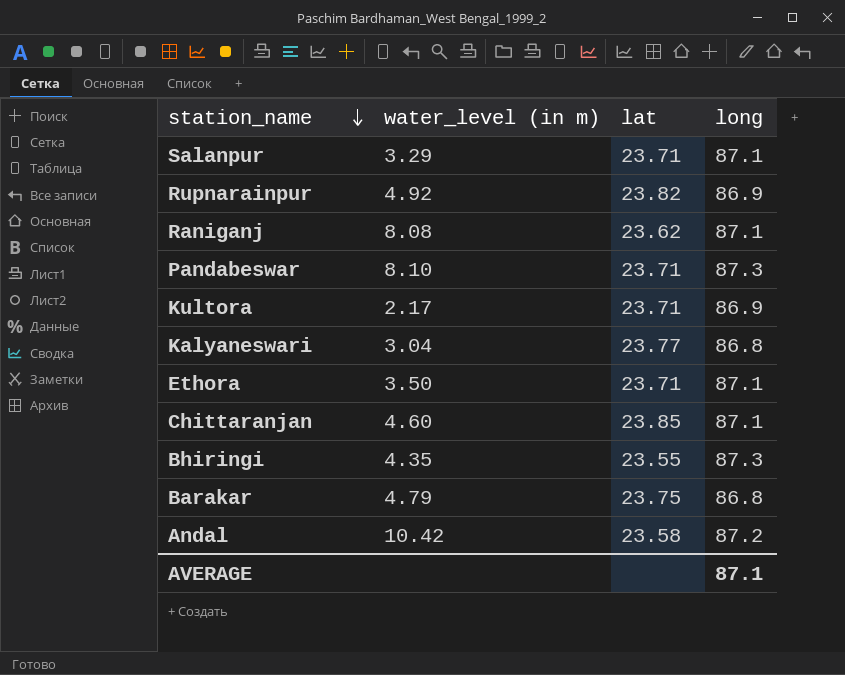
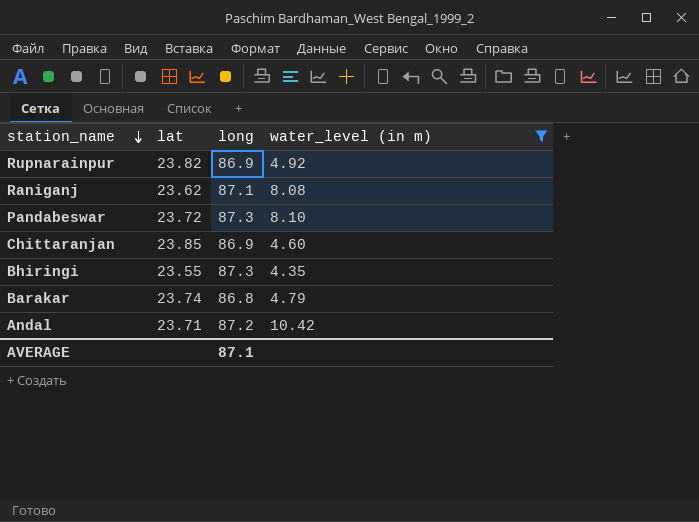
filter: none -> water_level (in m) >= 4.35
column water_level (in m) | position: 2 -> 4
Pandabeswar | lat: 23.71 -> 23.72
Chittaranjan | long: 87.1 -> 86.9
Barakar | lat: 23.75 -> 23.74
Andal | lat: 23.58 -> 23.71

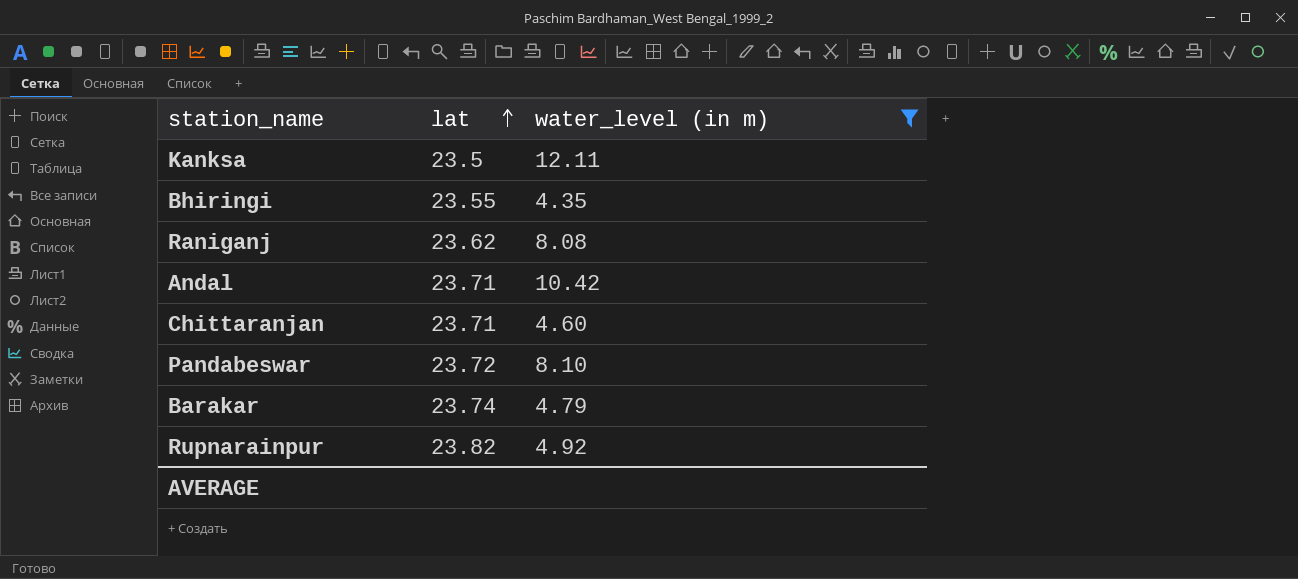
row order: station_name descending -> lat ascending
column long | position: 3 -> none
row Kanksa: none -> 23.5 | 12.11
Chittaranjan | lat: 23.85 -> 23.71

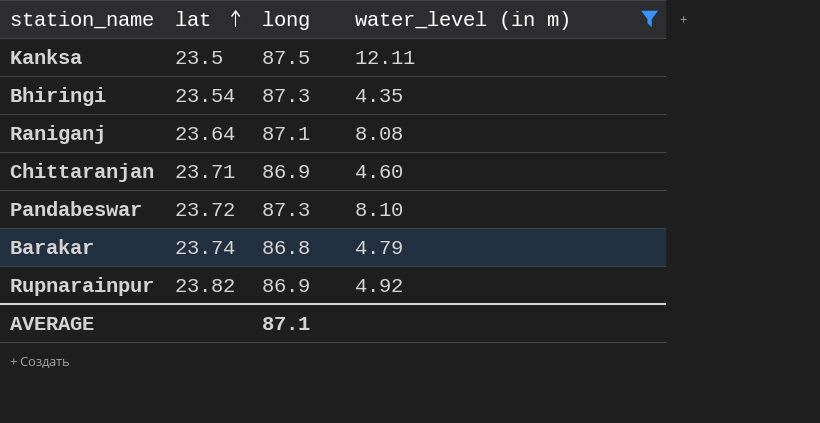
column long | position: none -> 3
row Andal: 23.71 | 10.42 -> none
Bhiringi | lat: 23.55 -> 23.54
Raniganj | lat: 23.62 -> 23.64

